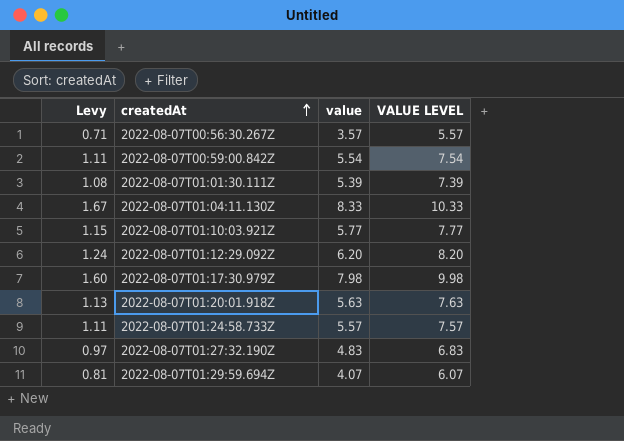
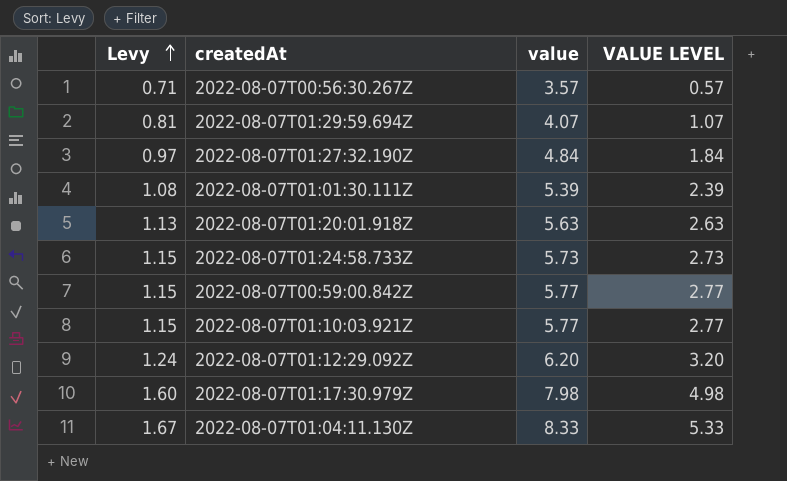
row order: createdAt ascending -> Levy ascending
column VALUE LEVEL | formula: [value] + 2 -> [value] - 3
2022-08-07T01:27:32.190Z | value: 4.83 -> 4.84
2022-08-07T01:24:58.733Z | Levy: 1.11 -> 1.15
2022-08-07T01:24:58.733Z | value: 5.57 -> 5.73
2022-08-07T00:59:00.842Z | Levy: 1.11 -> 1.15
2022-08-07T00:59:00.842Z | value: 5.54 -> 5.77

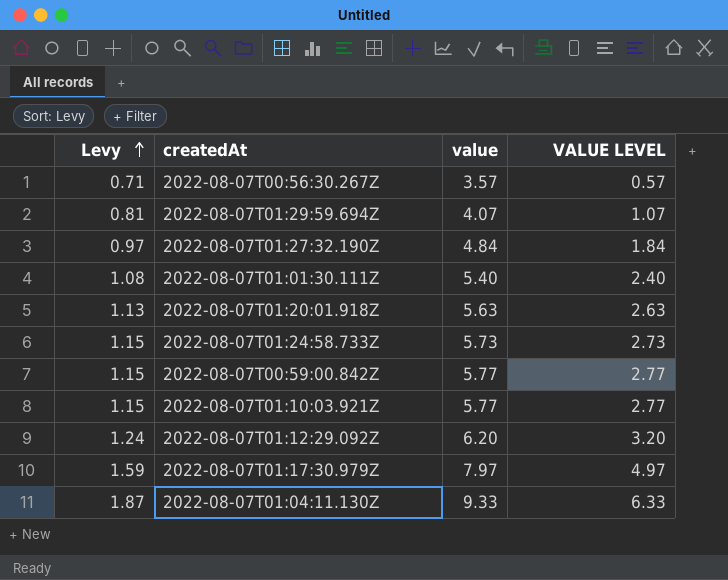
2022-08-07T01:01:30.111Z | value: 5.39 -> 5.40
2022-08-07T01:01:30.111Z | VALUE LEVEL: 2.39 -> 2.40
2022-08-07T01:17:30.979Z | Levy: 1.60 -> 1.59
2022-08-07T01:17:30.979Z | value: 7.98 -> 7.97
2022-08-07T01:17:30.979Z | VALUE LEVEL: 4.98 -> 4.97
2022-08-07T01:04:11.130Z | Levy: 1.67 -> 1.87
2022-08-07T01:04:11.130Z | value: 8.33 -> 9.33
2022-08-07T01:04:11.130Z | VALUE LEVEL: 5.33 -> 6.33

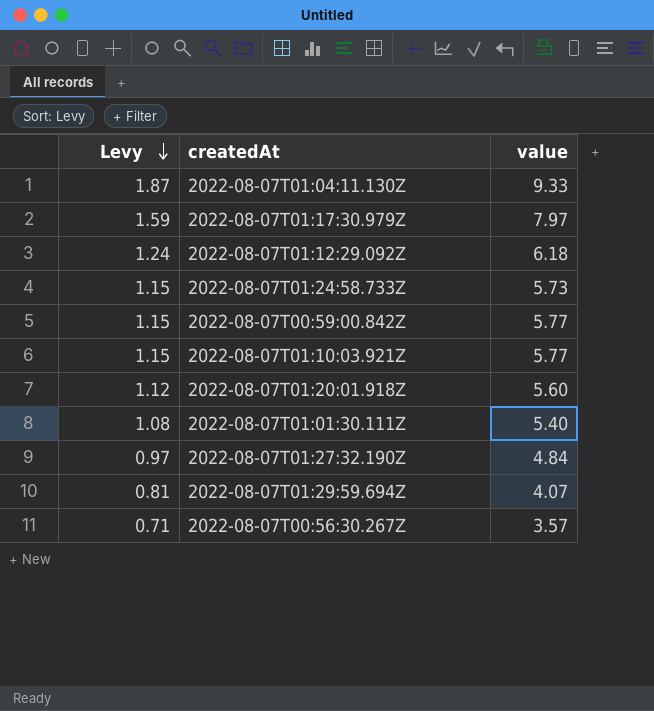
row order: Levy ascending -> Levy descending
column VALUE LEVEL | formula: [value] - 3 -> none
2022-08-07T01:12:29.092Z | value: 6.20 -> 6.18
2022-08-07T01:20:01.918Z | Levy: 1.13 -> 1.12
2022-08-07T01:20:01.918Z | value: 5.63 -> 5.60

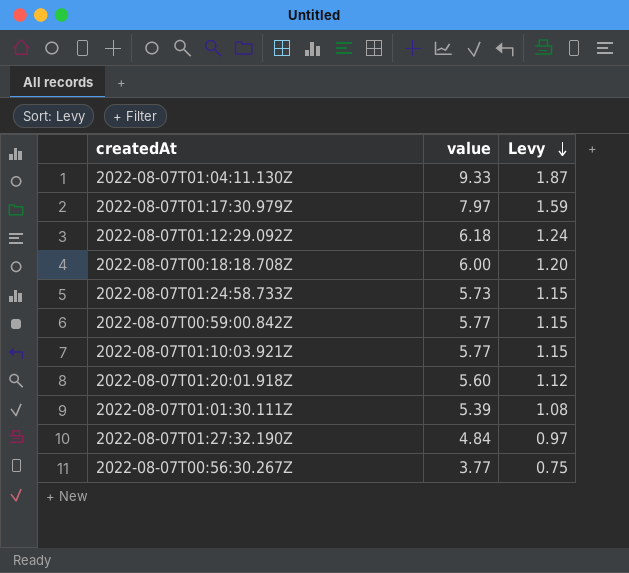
column Levy | position: 1 -> 3
row 2022-08-07T01:29:59.694Z: 0.81 | 4.07 -> none
row 2022-08-07T00:18:18.708Z: none -> 6.00 | 1.20
2022-08-07T01:01:30.111Z | value: 5.40 -> 5.39
2022-08-07T00:56:30.267Z | value: 3.57 -> 3.77
2022-08-07T00:56:30.267Z | Levy: 0.71 -> 0.75

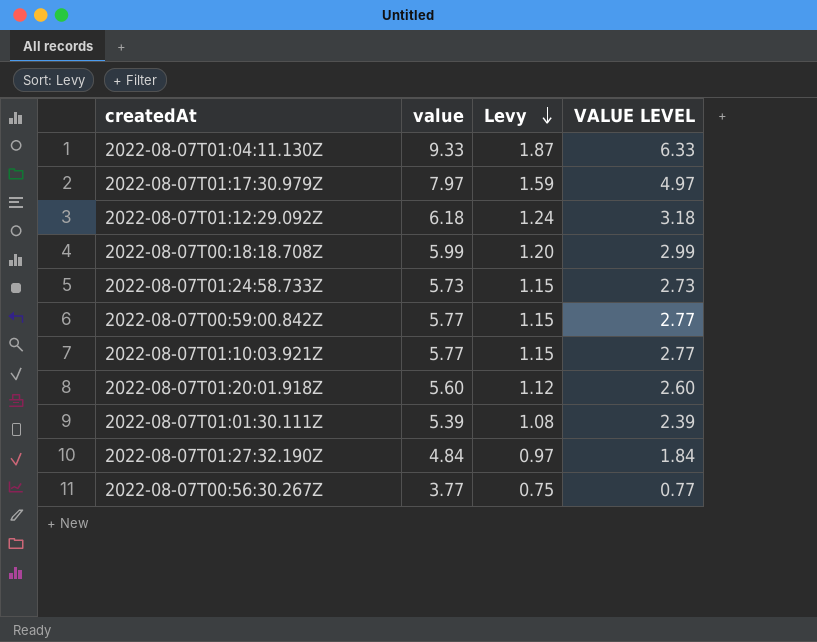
column VALUE LEVEL | formula: none -> [value] - 3
2022-08-07T00:18:18.708Z | value: 6.00 -> 5.99

